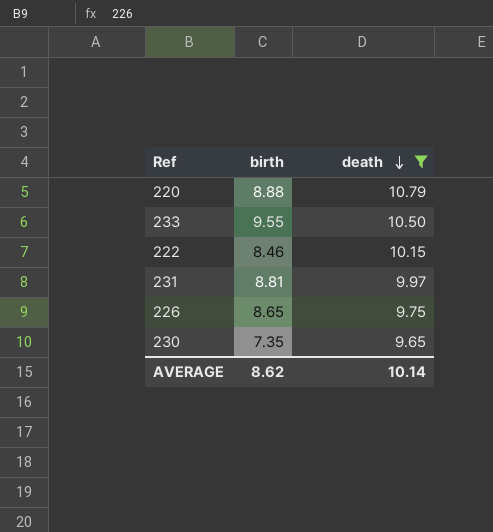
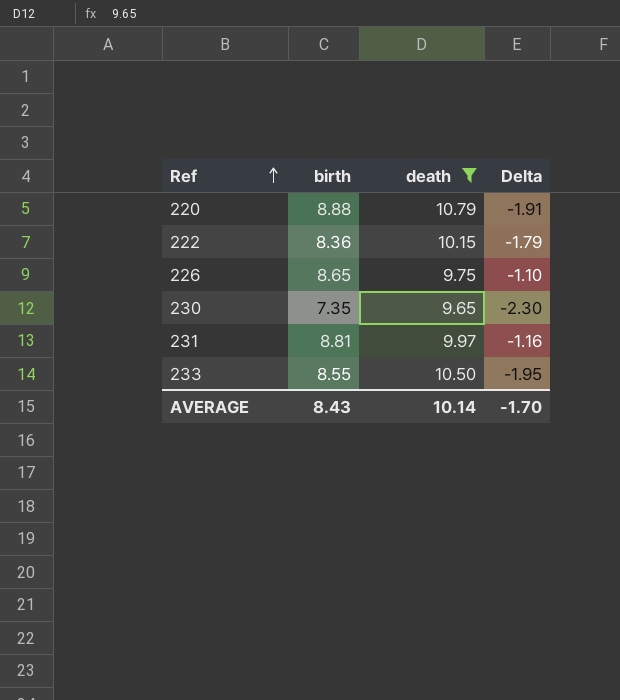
row order: death descending -> Ref ascending
column Delta | formula: none -> [birth] - [death]
222 | birth: 8.46 -> 8.36
233 | birth: 9.55 -> 8.55
AVERAGE | birth: 8.62 -> 8.43

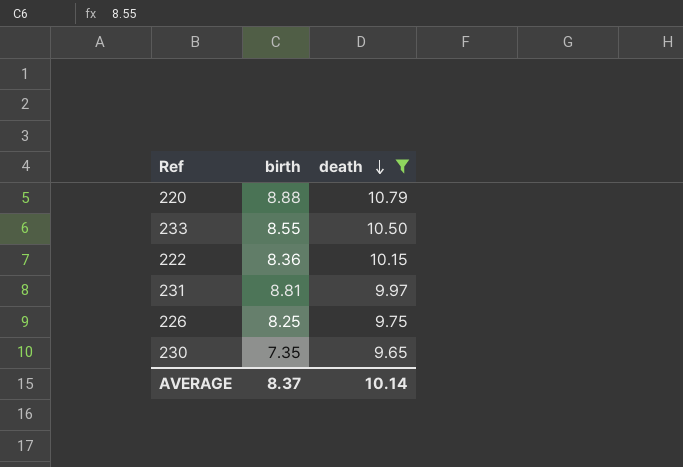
row order: Ref ascending -> death descending
column Delta | formula: [birth] - [death] -> none
226 | birth: 8.65 -> 8.25
AVERAGE | birth: 8.43 -> 8.37

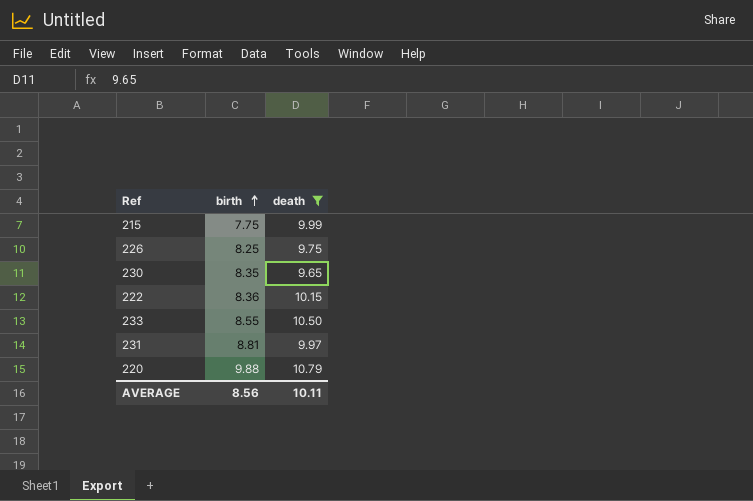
row order: death descending -> birth ascending
row 215: none -> 7.75 | 9.99
230 | birth: 7.35 -> 8.35
220 | birth: 8.88 -> 9.88
AVERAGE | birth: 8.37 -> 8.56
AVERAGE | death: 10.14 -> 10.11

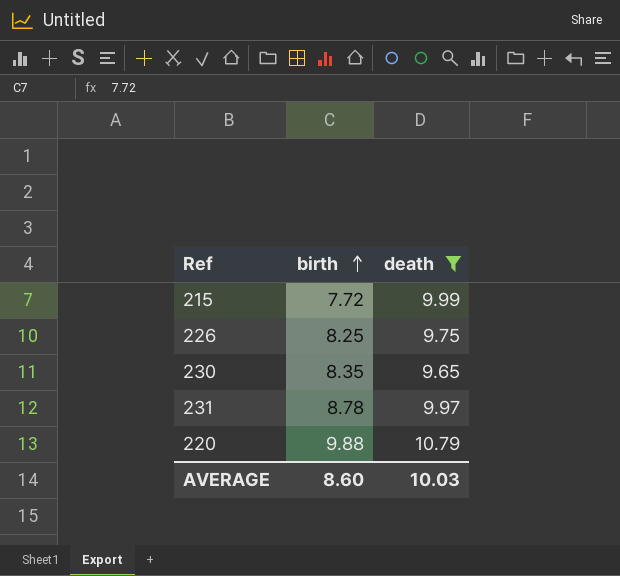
row 222: 8.36 | 10.15 -> none
row 233: 8.55 | 10.50 -> none
215 | birth: 7.75 -> 7.72
231 | birth: 8.81 -> 8.78
AVERAGE | birth: 8.56 -> 8.60
AVERAGE | death: 10.11 -> 10.03

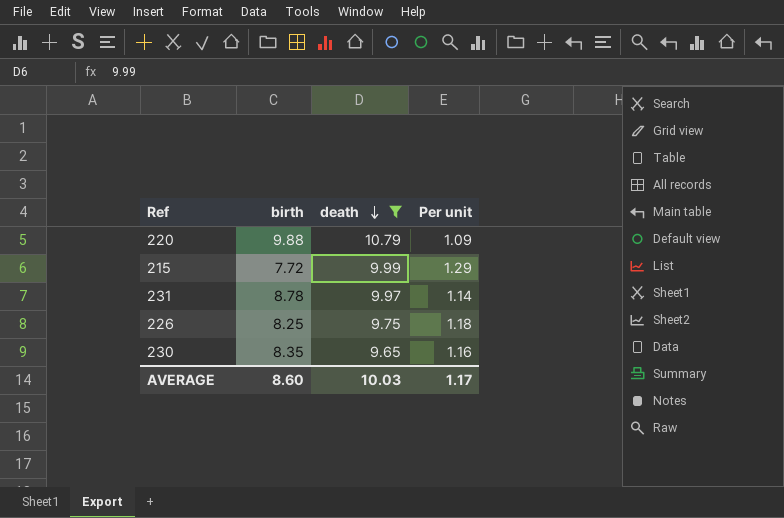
row order: birth ascending -> death descending
column Per unit | formula: none -> [death] / [birth]

